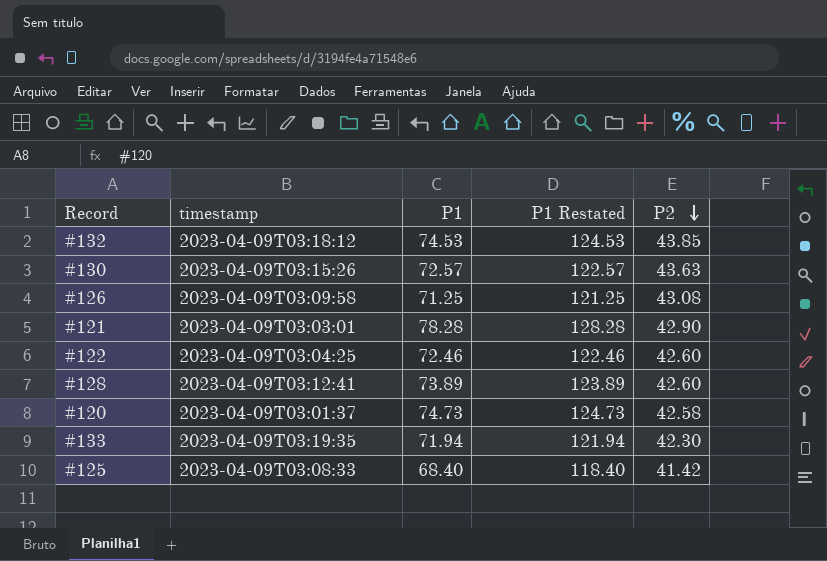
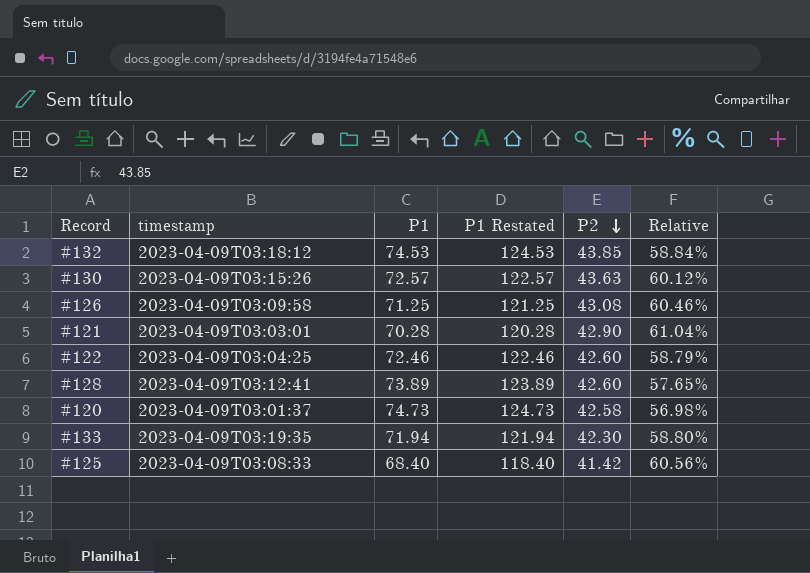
column Relative | formula: none -> [P2] / [P1]
#121 | P1: 78.28 -> 70.28
#121 | P1 Restated: 128.28 -> 120.28

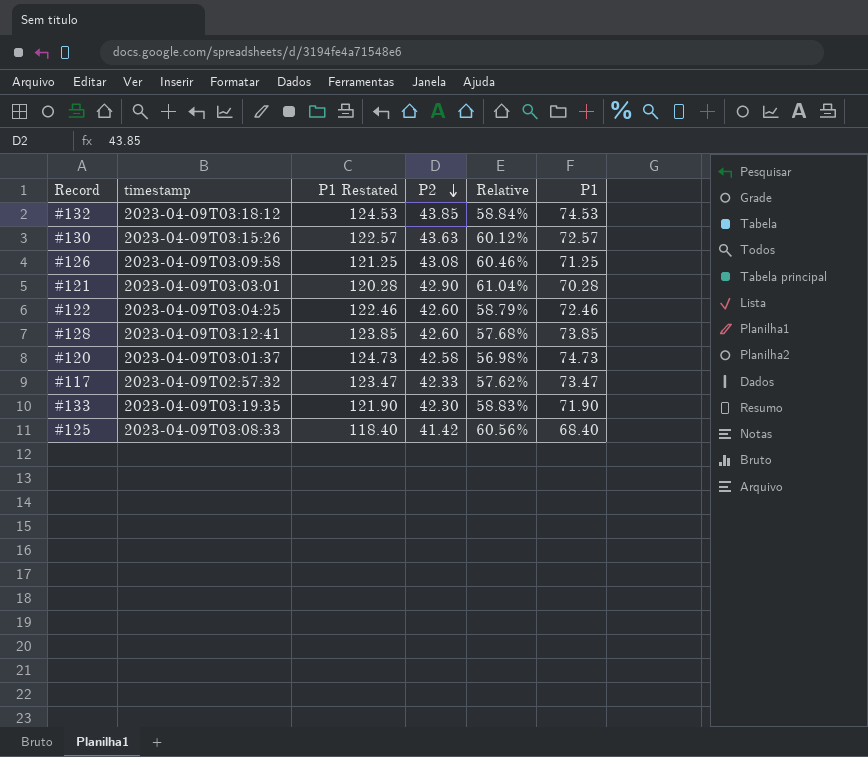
column P1 | position: 3 -> 6
#128 | P1 Restated: 123.89 -> 123.85
#128 | Relative: 57.65% -> 57.68%
#128 | P1: 73.89 -> 73.85
row #117: none -> 2023-04-09T02:57:32 | 123.47 | 42.33 | 57.62% | 73.47
#133 | P1 Restated: 121.94 -> 121.90
#133 | Relative: 58.80% -> 58.83%
#133 | P1: 71.94 -> 71.90

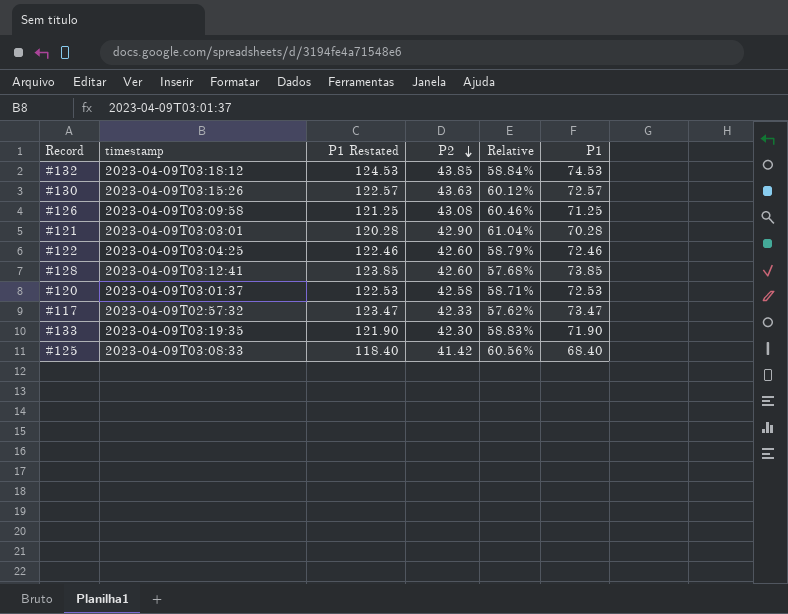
#120 | P1 Restated: 124.73 -> 122.53
#120 | Relative: 56.98% -> 58.71%
#120 | P1: 74.73 -> 72.53

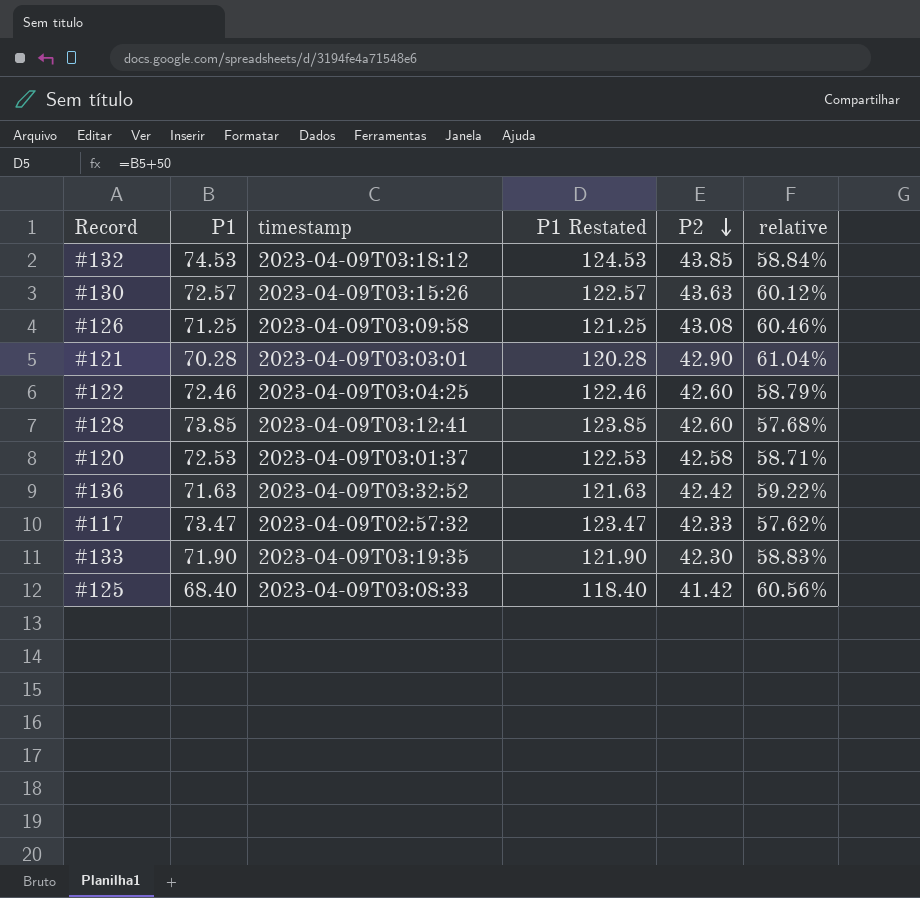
column P1 | position: 6 -> 2
column name: Relative -> relative
row #136: none -> 71.63 | 2023-04-09T03:32:52 | 121.63 | 42.42 | 59.22%

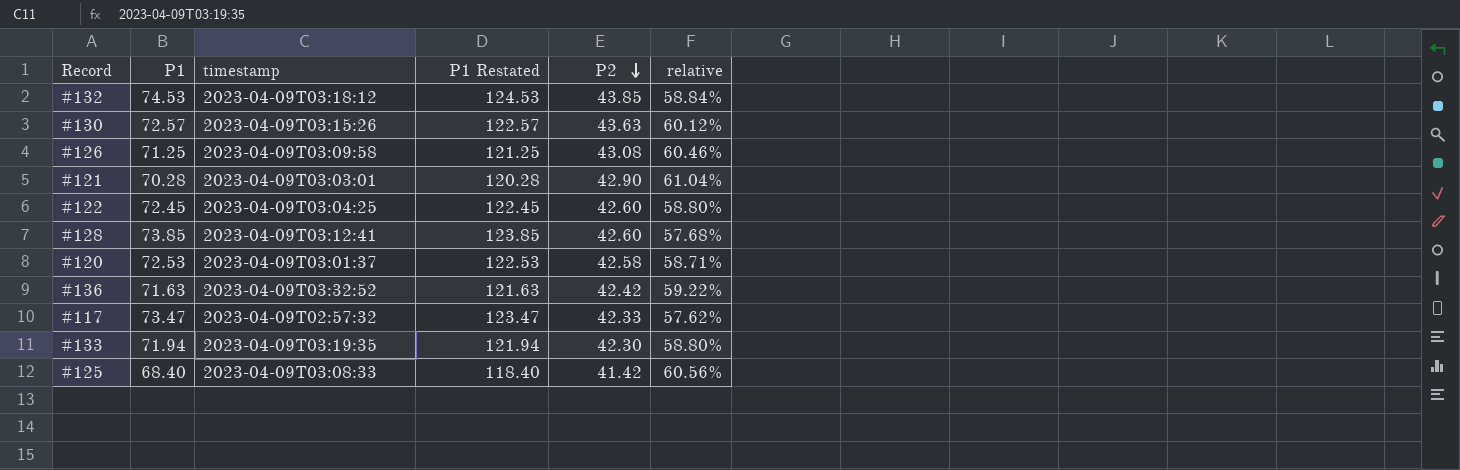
#122 | P1: 72.46 -> 72.45
#122 | P1 Restated: 122.46 -> 122.45
#122 | relative: 58.79% -> 58.80%
#133 | P1: 71.90 -> 71.94
#133 | P1 Restated: 121.90 -> 121.94
#133 | relative: 58.83% -> 58.80%

